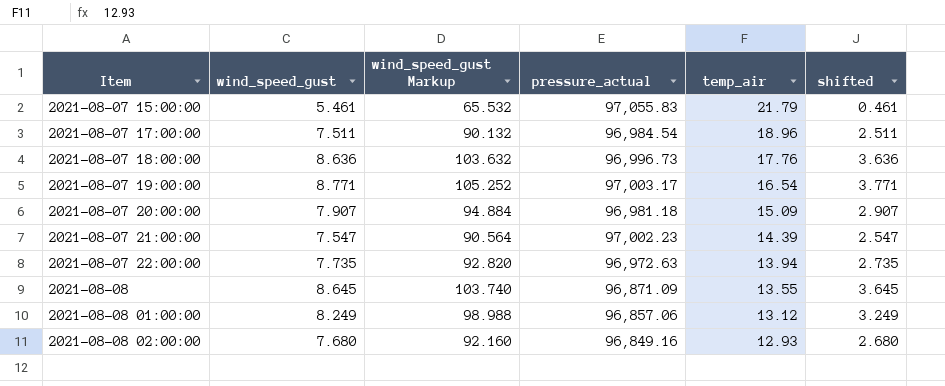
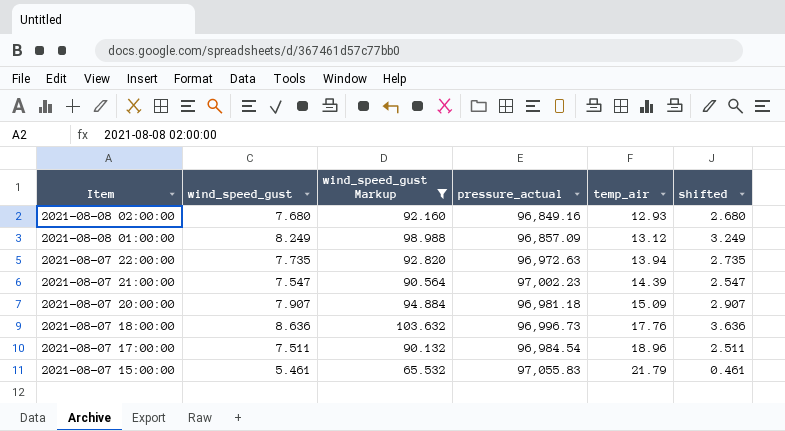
filter: none -> wind_speed_gust Markup <= 103.632
row order: Item ascending -> Item descending
2021-08-08 01:00:00 | pressure_actual: 96,857.06 -> 96,857.09

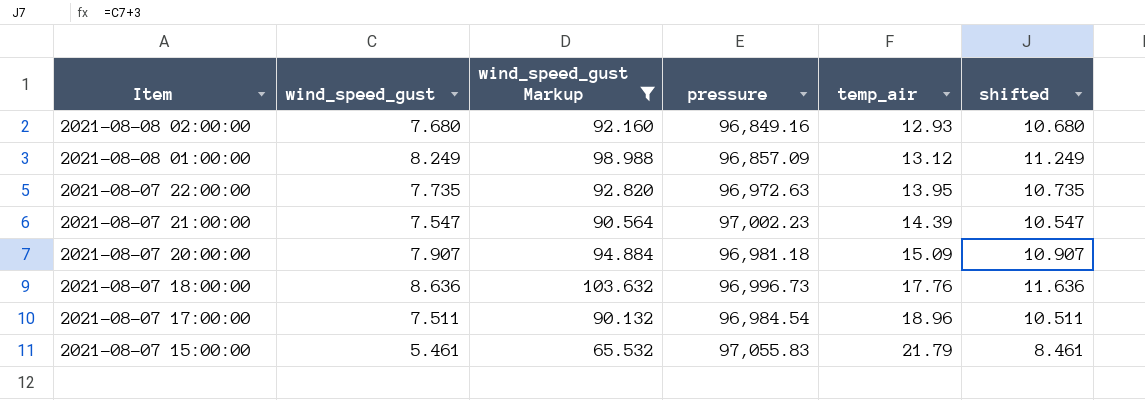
column name: pressure_actual -> pressure
column shifted | formula: [wind_speed_gust] - 5 -> [wind_speed_gust] + 3
2021-08-07 22:00:00 | temp_air: 13.94 -> 13.95

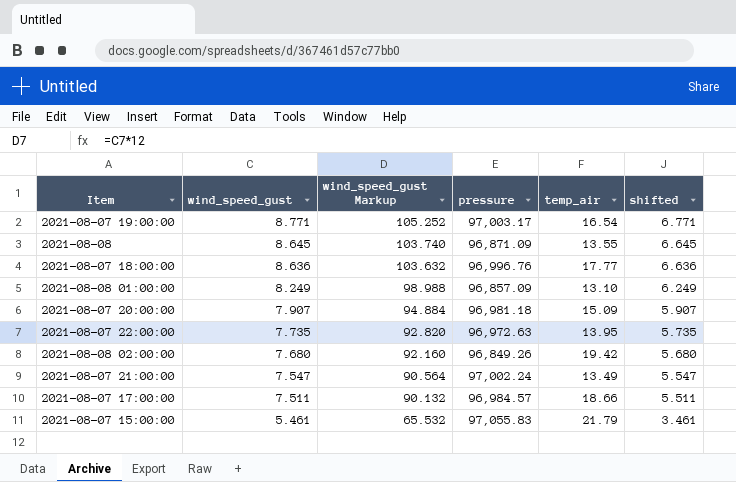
filter: wind_speed_gust Markup <= 103.632 -> none
row order: Item descending -> wind_speed_gust descending
column shifted | formula: [wind_speed_gust] + 3 -> [wind_speed_gust] - 2
2021-08-07 18:00:00 | pressure: 96,996.73 -> 96,996.76
2021-08-07 18:00:00 | temp_air: 17.76 -> 17.77
2021-08-08 01:00:00 | temp_air: 13.12 -> 13.10
2021-08-08 02:00:00 | pressure: 96,849.16 -> 96,849.26
2021-08-08 02:00:00 | temp_air: 12.93 -> 19.42
2021-08-07 21:00:00 | pressure: 97,002.23 -> 97,002.24
2021-08-07 21:00:00 | temp_air: 14.39 -> 13.49
2021-08-07 17:00:00 | pressure: 96,984.54 -> 96,984.57
2021-08-07 17:00:00 | temp_air: 18.96 -> 18.66

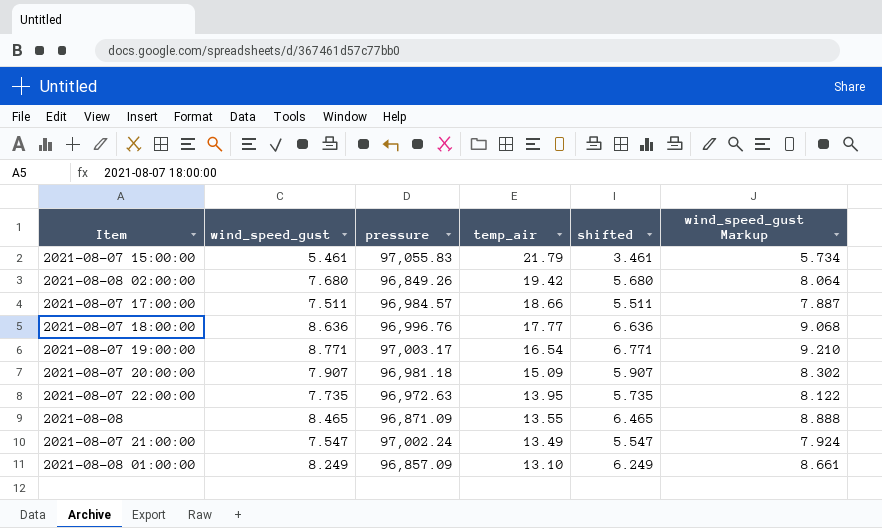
row order: wind_speed_gust descending -> temp_air descending
column wind_speed_gust Markup | formula: [wind_speed_gust] * 12 -> [wind_speed_gust] * 1.05
column wind_speed_gust Markup | position: 3 -> 6
2021-08-08 | wind_speed_gust: 8.645 -> 8.465
2021-08-08 | shifted: 6.645 -> 6.465

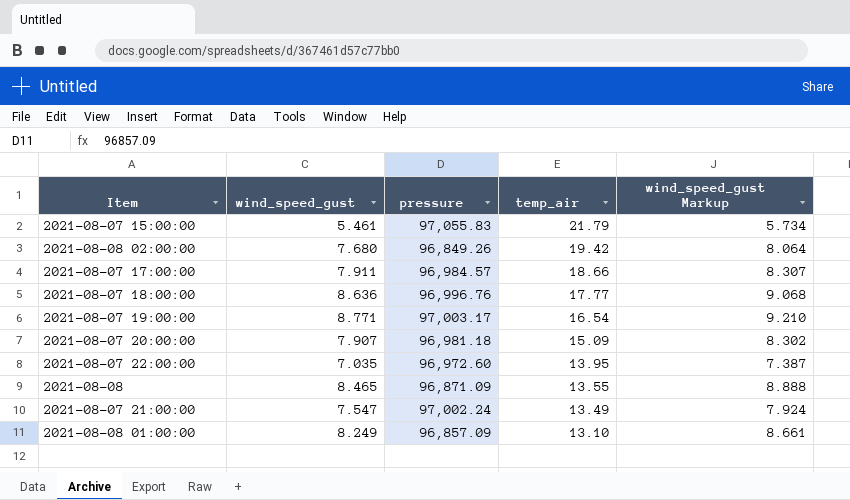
column shifted | formula: [wind_speed_gust] - 2 -> none
2021-08-07 17:00:00 | wind_speed_gust: 7.511 -> 7.911
2021-08-07 17:00:00 | wind_speed_gust Markup: 7.887 -> 8.307
2021-08-07 22:00:00 | wind_speed_gust: 7.735 -> 7.035
2021-08-07 22:00:00 | pressure: 96,972.63 -> 96,972.60
2021-08-07 22:00:00 | wind_speed_gust Markup: 8.122 -> 7.387

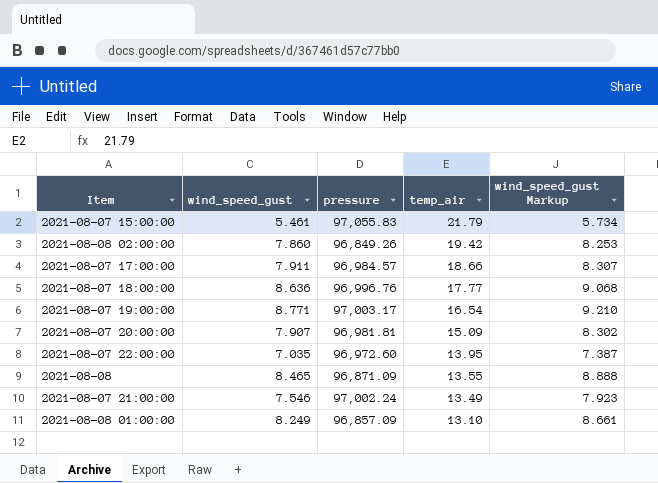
2021-08-08 02:00:00 | wind_speed_gust: 7.680 -> 7.860
2021-08-08 02:00:00 | wind_speed_gust Markup: 8.064 -> 8.253
2021-08-07 20:00:00 | pressure: 96,981.18 -> 96,981.81
2021-08-07 21:00:00 | wind_speed_gust: 7.547 -> 7.546
2021-08-07 21:00:00 | wind_speed_gust Markup: 7.924 -> 7.923

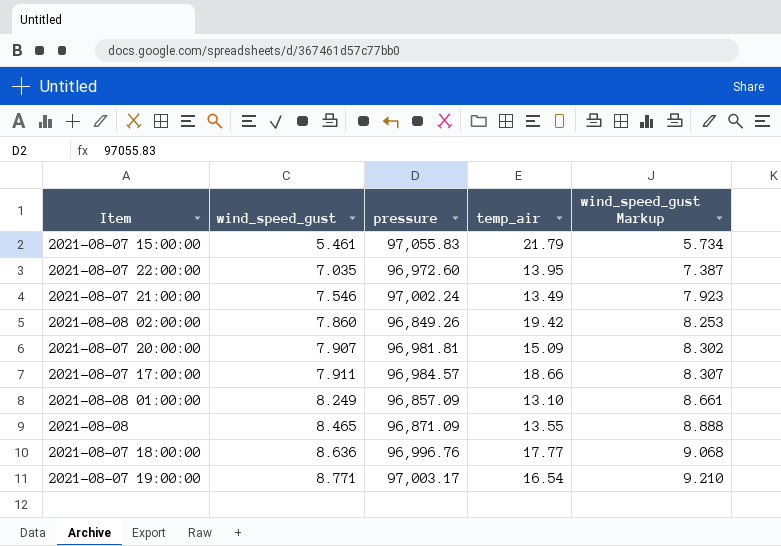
row order: temp_air descending -> wind_speed_gust ascending

